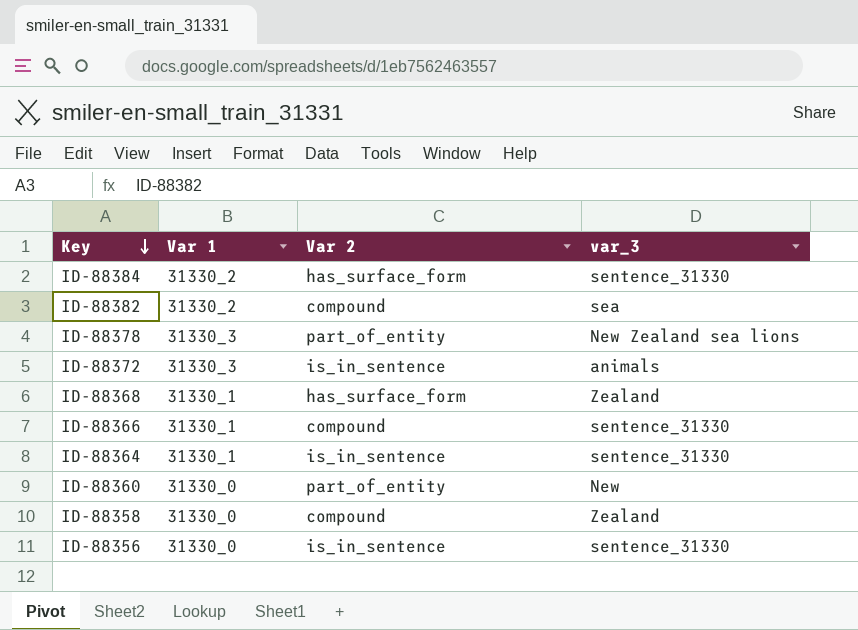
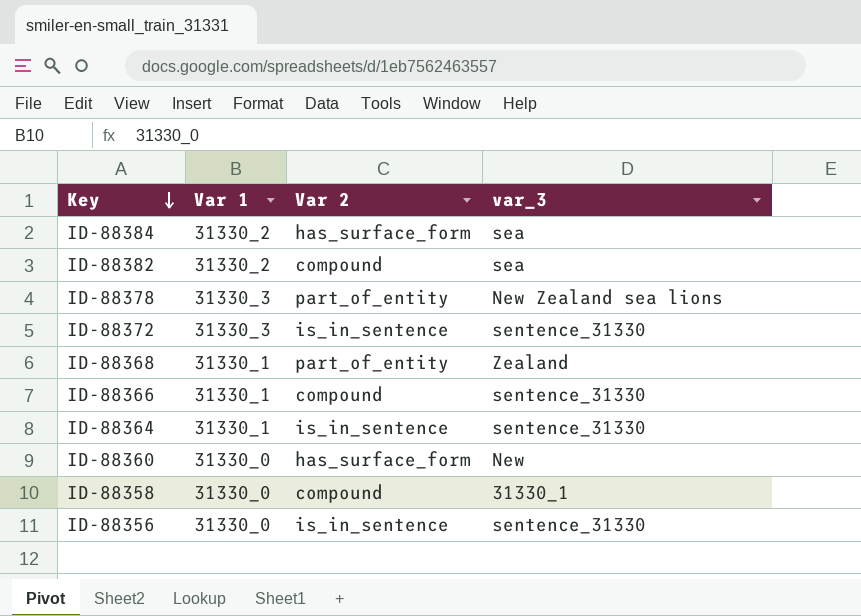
ID-88384 | var_3: sentence_31330 -> sea
ID-88372 | var_3: animals -> sentence_31330
ID-88368 | Var 2: has_surface_form -> part_of_entity
ID-88360 | Var 2: part_of_entity -> has_surface_form
ID-88358 | var_3: Zealand -> 31330_1

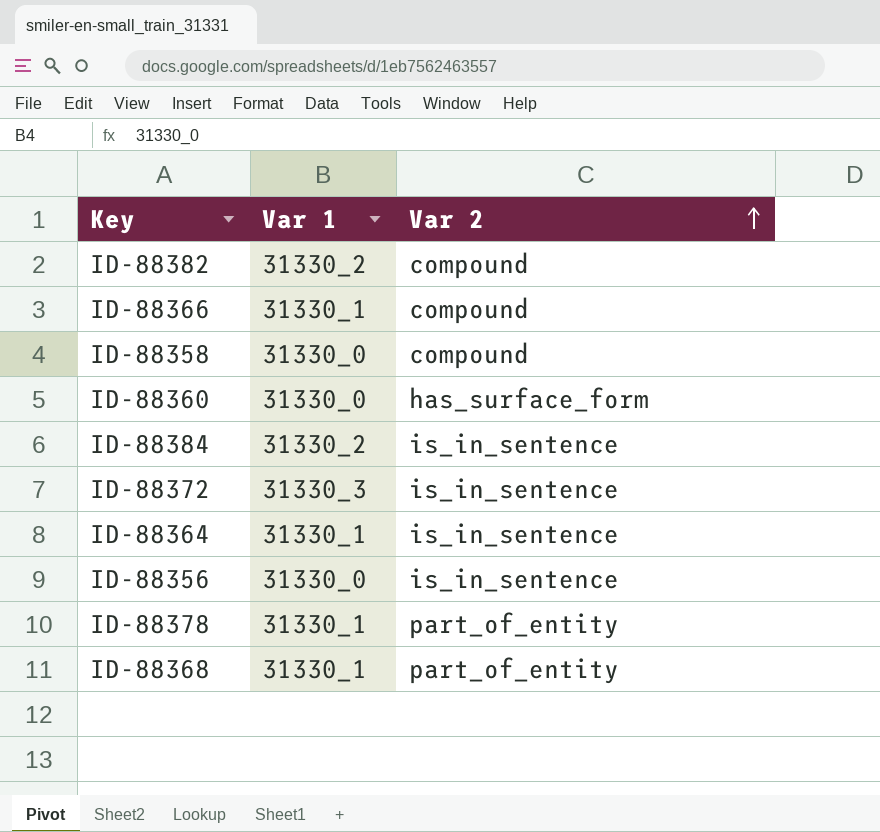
row order: Key descending -> Var 2 ascending
column var_3 | position: 4 -> none
ID-88384 | Var 2: has_surface_form -> is_in_sentence
ID-88378 | Var 1: 31330_3 -> 31330_1

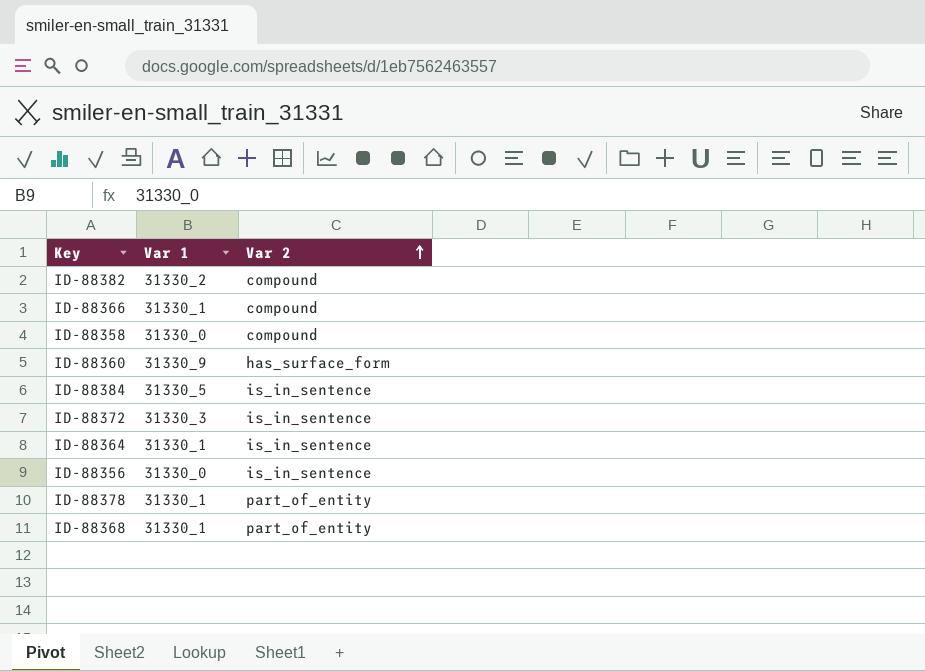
ID-88360 | Var 1: 31330_0 -> 31330_9
ID-88384 | Var 1: 31330_2 -> 31330_5

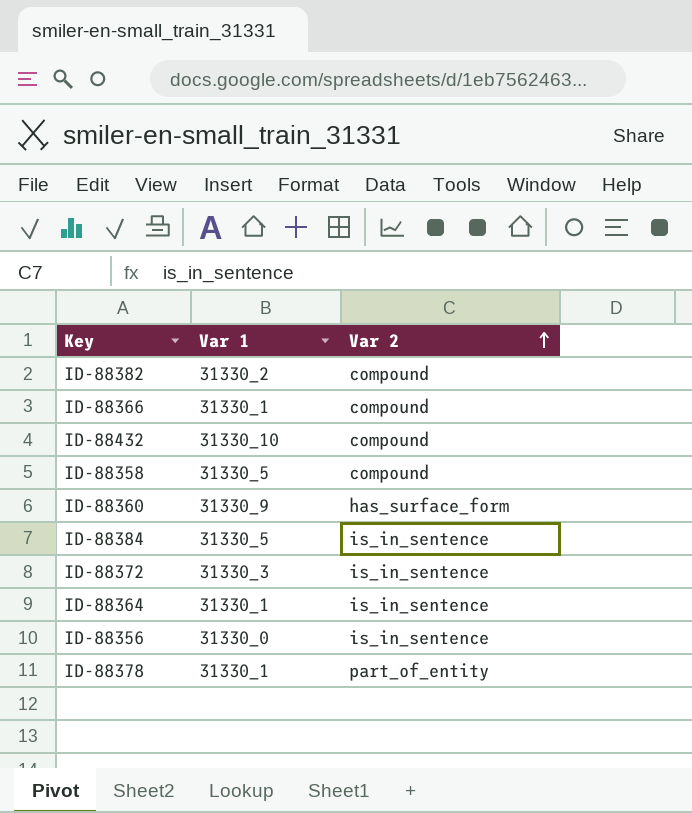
row ID-88368: 31330_1 | part_of_entity -> none
row ID-88432: none -> 31330_10 | compound
ID-88358 | Var 1: 31330_0 -> 31330_5

